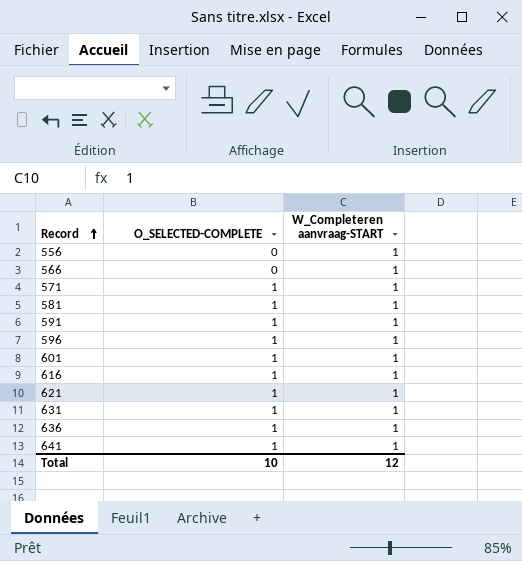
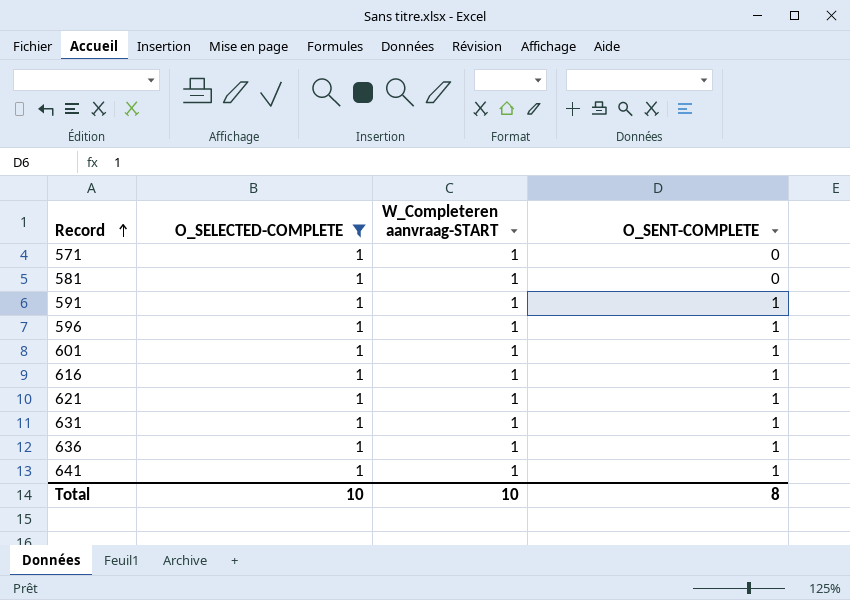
filter: none -> O_SELECTED-COMPLETE = 1
column O_SENT-COMPLETE | position: none -> 4
Total | W_Completeren aanvraag-START: 12 -> 10

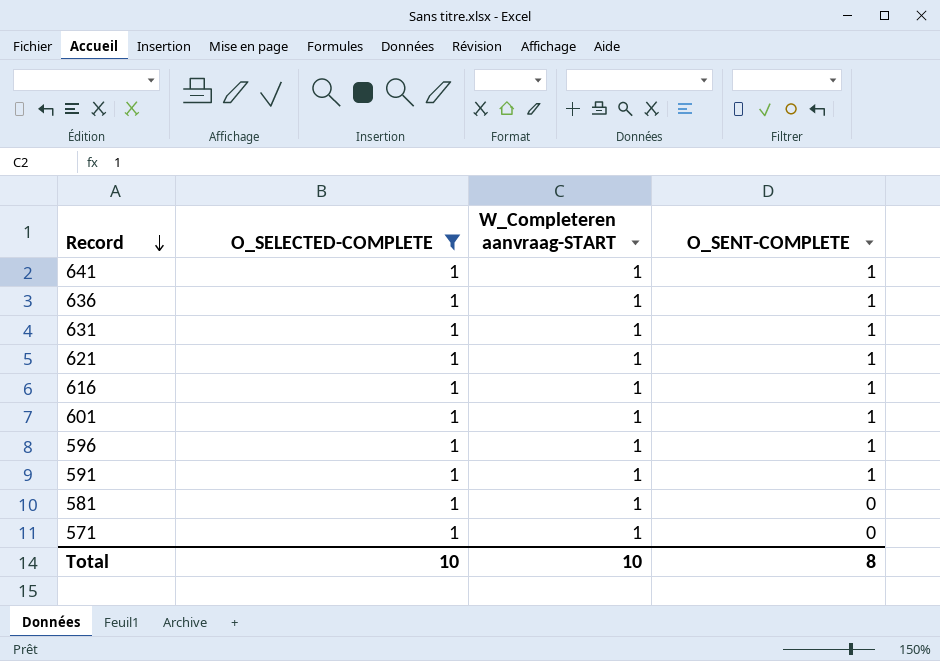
row order: Record ascending -> Record descending

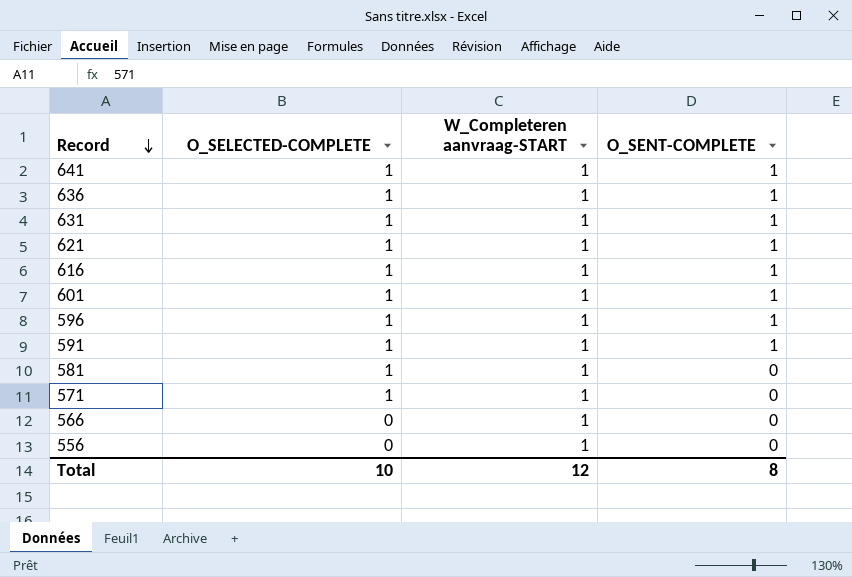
filter: O_SELECTED-COMPLETE = 1 -> none
Total | W_Completeren aanvraag-START: 10 -> 12

